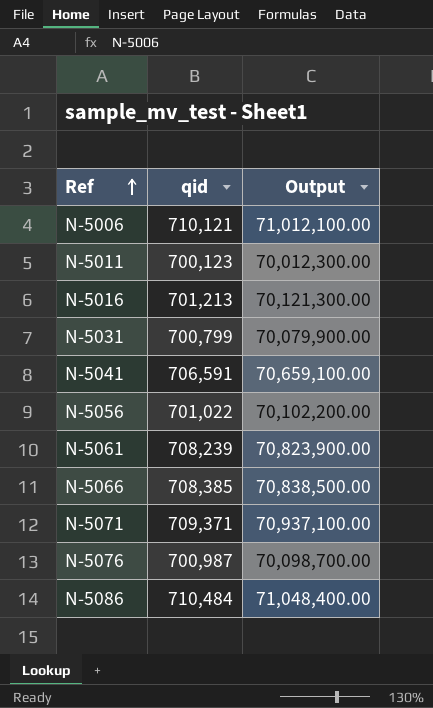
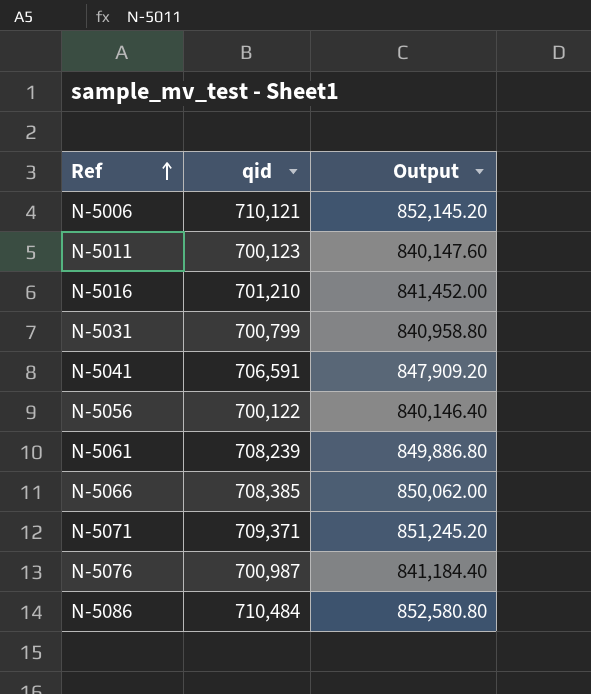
column Output | formula: [qid] * 100 -> [qid] * 1.2
N-5016 | qid: 701,213 -> 701,210
N-5056 | qid: 701,022 -> 700,122

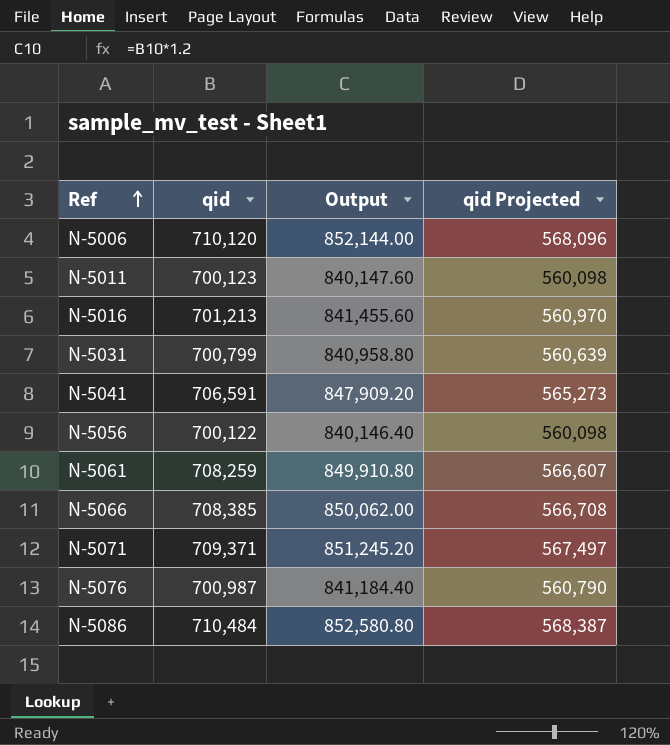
column qid Projected | formula: none -> [qid] * 0.8
N-5006 | qid: 710,121 -> 710,120
N-5006 | Output: 852,145.20 -> 852,144.00
N-5016 | qid: 701,210 -> 701,213
N-5016 | Output: 841,452.00 -> 841,455.60
N-5061 | qid: 708,239 -> 708,259
N-5061 | Output: 849,886.80 -> 849,910.80

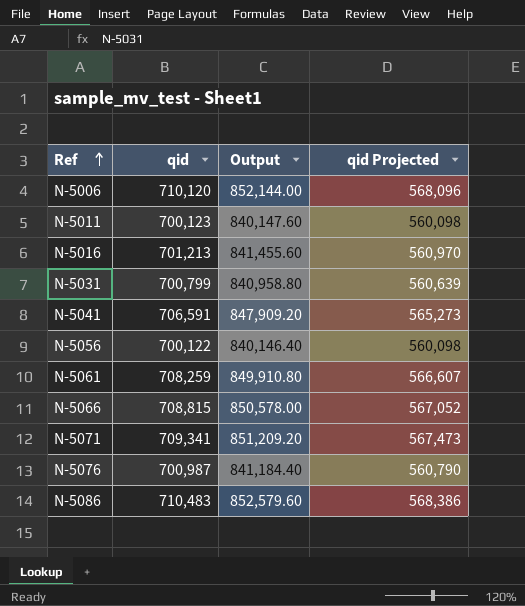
N-5066 | qid: 708,385 -> 708,815
N-5066 | Output: 850,062.00 -> 850,578.00
N-5066 | qid Projected: 566,708 -> 567,052
N-5071 | qid: 709,371 -> 709,341
N-5071 | Output: 851,245.20 -> 851,209.20
N-5071 | qid Projected: 567,497 -> 567,473
N-5086 | qid: 710,484 -> 710,483
N-5086 | Output: 852,580.80 -> 852,579.60
N-5086 | qid Projected: 568,387 -> 568,386

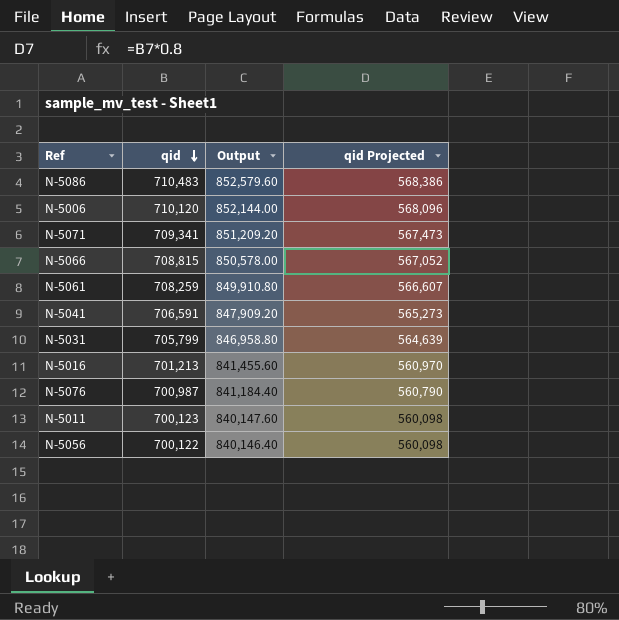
row order: Ref ascending -> qid descending
N-5031 | qid: 700,799 -> 705,799
N-5031 | Output: 840,958.80 -> 846,958.80
N-5031 | qid Projected: 560,639 -> 564,639

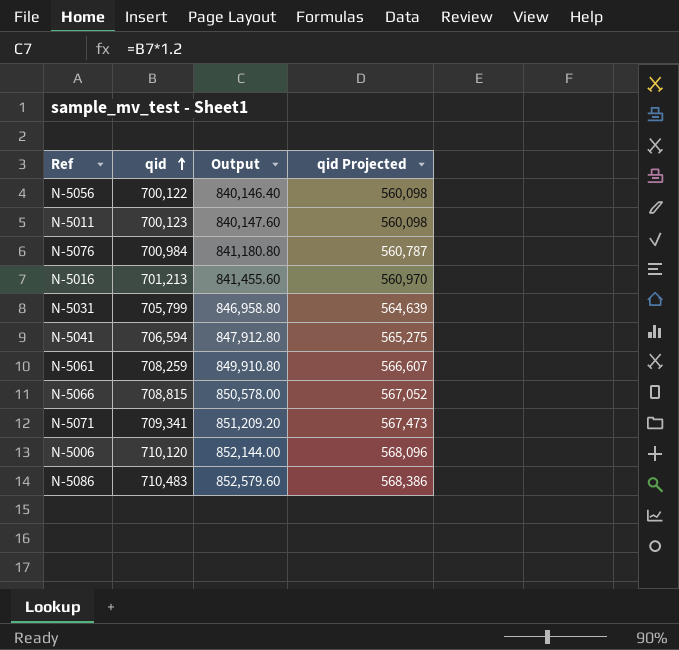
row order: qid descending -> qid ascending
N-5076 | qid: 700,987 -> 700,984
N-5076 | Output: 841,184.40 -> 841,180.80
N-5076 | qid Projected: 560,790 -> 560,787
N-5041 | qid: 706,591 -> 706,594
N-5041 | Output: 847,909.20 -> 847,912.80
N-5041 | qid Projected: 565,273 -> 565,275

